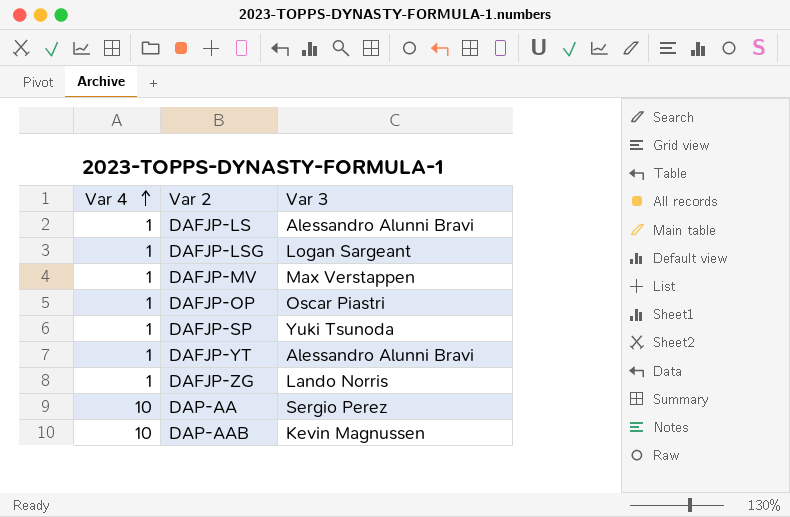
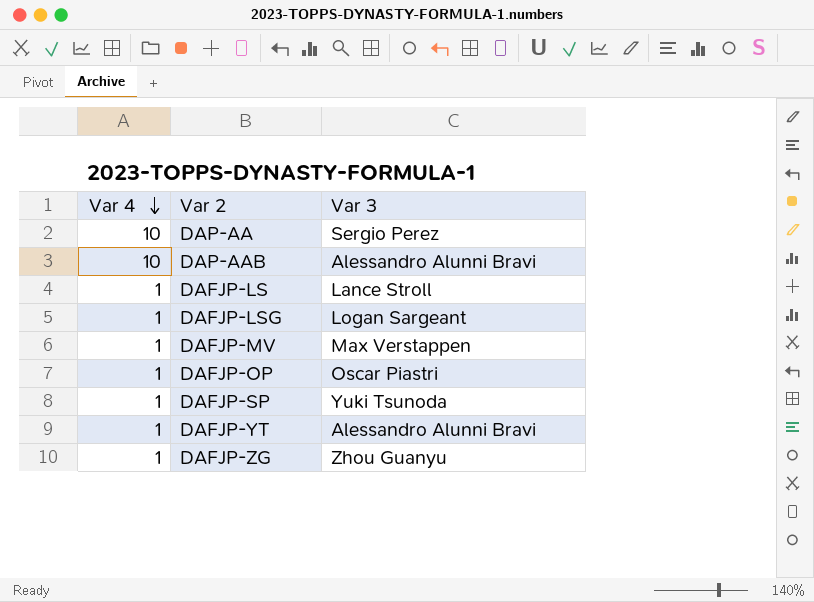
row order: Var 4 ascending -> Var 4 descending
DAP-AAB | Var 3: Kevin Magnussen -> Alessandro Alunni Bravi
DAFJP-LS | Var 3: Alessandro Alunni Bravi -> Lance Stroll
DAFJP-ZG | Var 3: Lando Norris -> Zhou Guanyu

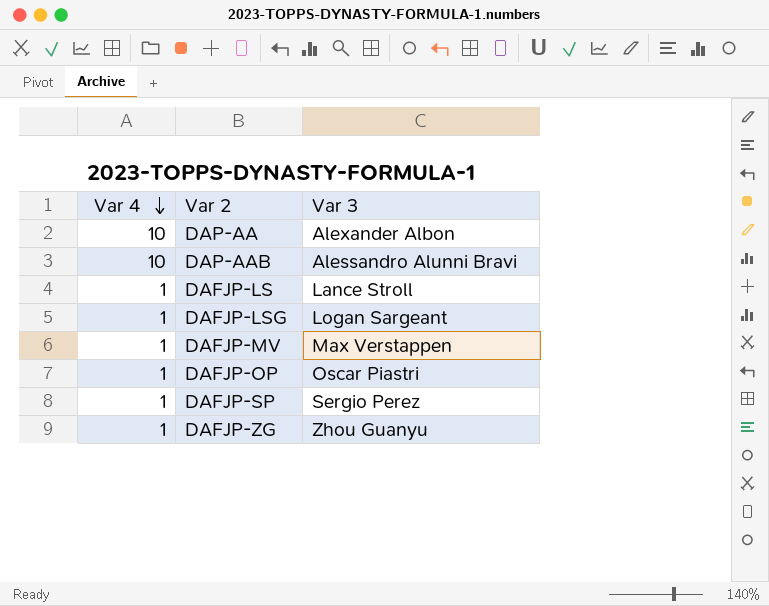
row DAFJP-YT: 1 | Alessandro Alunni Bravi -> none
DAP-AA | Var 3: Sergio Perez -> Alexander Albon
DAFJP-SP | Var 3: Yuki Tsunoda -> Sergio Perez

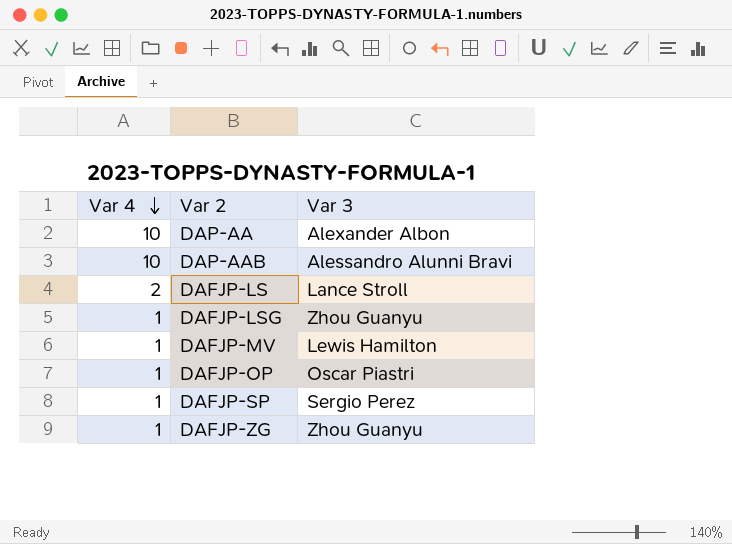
DAFJP-LS | Var 4: 1 -> 2
DAFJP-LSG | Var 3: Logan Sargeant -> Zhou Guanyu
DAFJP-MV | Var 3: Max Verstappen -> Lewis Hamilton

